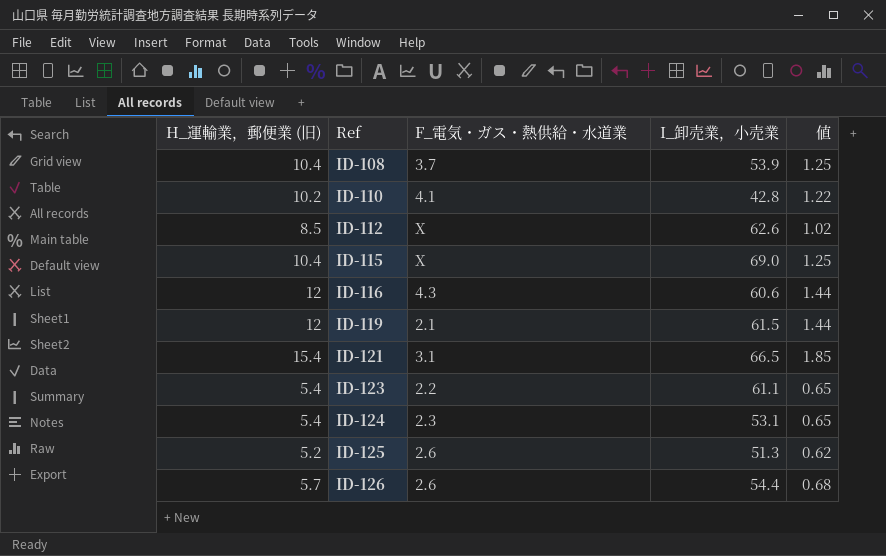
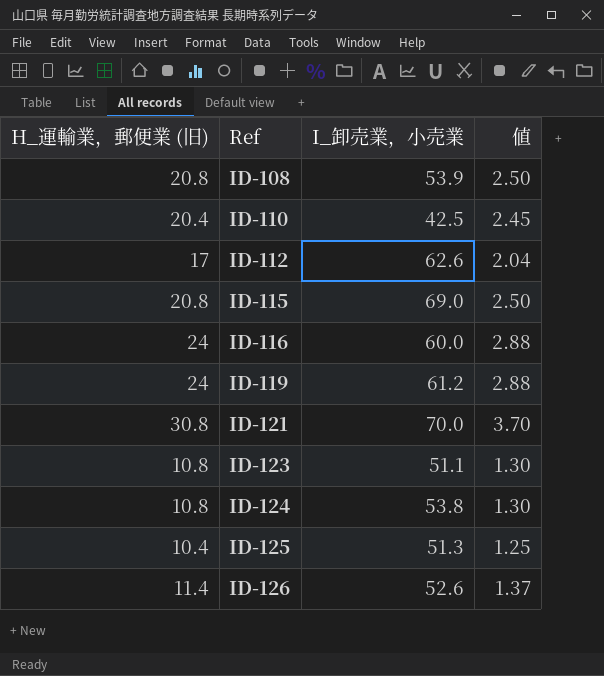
column F_電気・ガス・熱供給・水道業 | position: 3 -> none
ID-108 | H_運輸業，郵便業 (旧): 10.4 -> 20.8
ID-108 | 値: 1.25 -> 2.50
ID-110 | H_運輸業，郵便業 (旧): 10.2 -> 20.4
ID-110 | I_卸売業，小売業: 42.8 -> 42.5
ID-110 | 値: 1.22 -> 2.45
ID-112 | H_運輸業，郵便業 (旧): 8.5 -> 17
ID-112 | 値: 1.02 -> 2.04
ID-115 | H_運輸業，郵便業 (旧): 10.4 -> 20.8
ID-115 | 値: 1.25 -> 2.50
ID-116 | H_運輸業，郵便業 (旧): 12 -> 24
ID-116 | I_卸売業，小売業: 60.6 -> 60.0
ID-116 | 値: 1.44 -> 2.88
ID-119 | H_運輸業，郵便業 (旧): 12 -> 24
ID-119 | I_卸売業，小売業: 61.5 -> 61.2
ID-119 | 値: 1.44 -> 2.88
ID-121 | H_運輸業，郵便業 (旧): 15.4 -> 30.8
ID-121 | I_卸売業，小売業: 66.5 -> 70.0
ID-121 | 値: 1.85 -> 3.70
ID-123 | H_運輸業，郵便業 (旧): 5.4 -> 10.8
ID-123 | I_卸売業，小売業: 61.1 -> 51.1
ID-123 | 値: 0.65 -> 1.30
ID-124 | H_運輸業，郵便業 (旧): 5.4 -> 10.8
ID-124 | I_卸売業，小売業: 53.1 -> 53.8
ID-124 | 値: 0.65 -> 1.30
ID-125 | H_運輸業，郵便業 (旧): 5.2 -> 10.4
ID-125 | 値: 0.62 -> 1.25
ID-126 | H_運輸業，郵便業 (旧): 5.7 -> 11.4
ID-126 | I_卸売業，小売業: 54.4 -> 52.6
ID-126 | 値: 0.68 -> 1.37

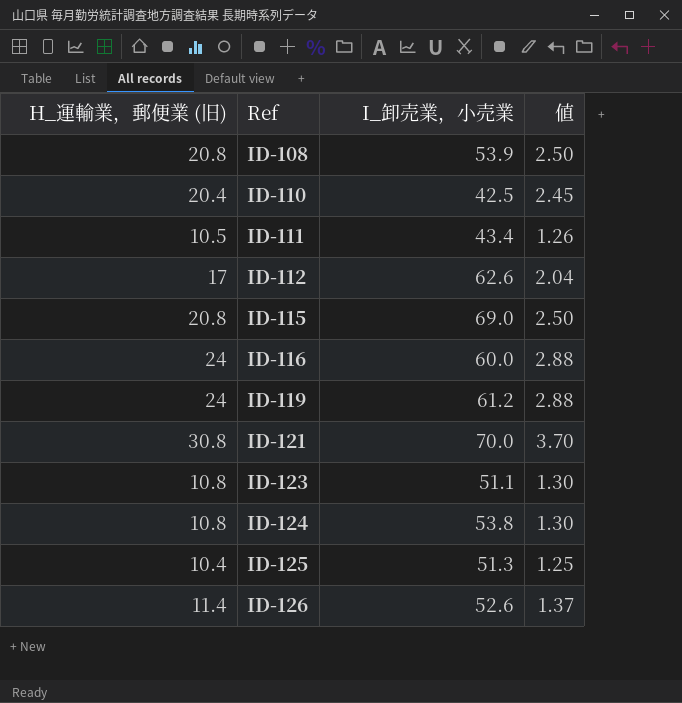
row ID-111: none -> 10.5 | 43.4 | 1.26

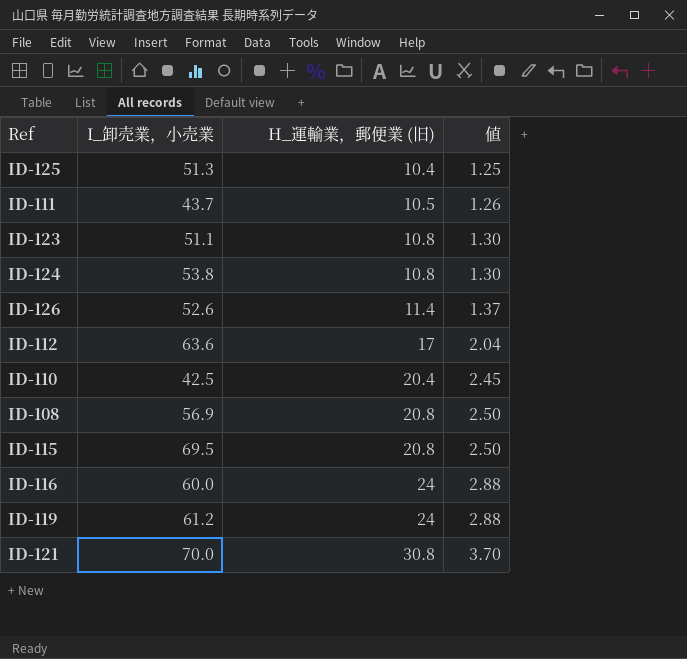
row order: Ref ascending -> H_運輸業，郵便業 (旧) ascending
column H_運輸業，郵便業 (旧) | position: 1 -> 3
ID-111 | I_卸売業，小売業: 43.4 -> 43.7
ID-112 | I_卸売業，小売業: 62.6 -> 63.6
ID-108 | I_卸売業，小売業: 53.9 -> 56.9
ID-115 | I_卸売業，小売業: 69.0 -> 69.5

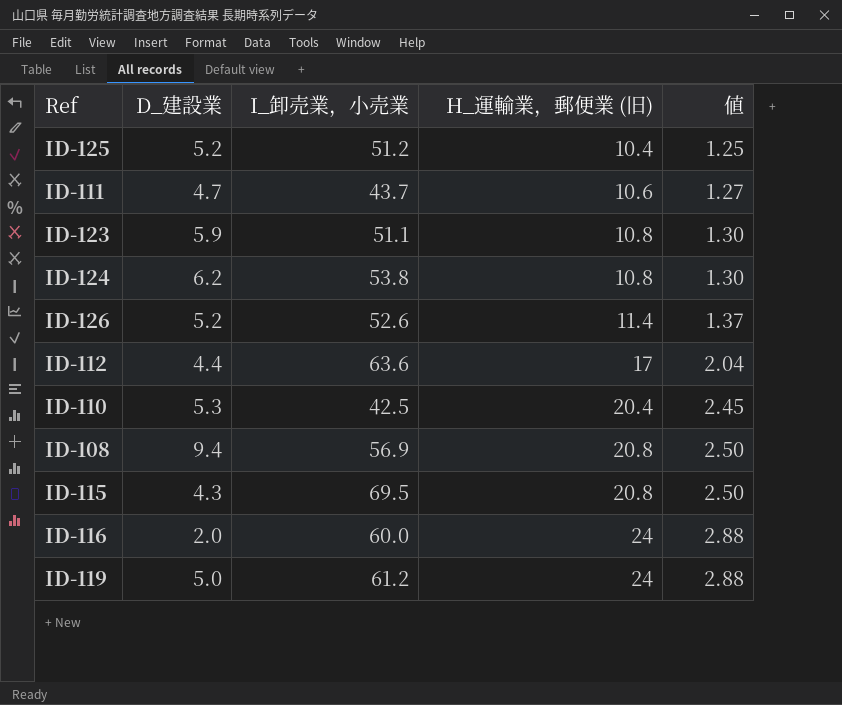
column D_建設業 | position: none -> 2
row ID-121: 70.0 | 30.8 | 3.70 -> none
ID-125 | I_卸売業，小売業: 51.3 -> 51.2
ID-111 | H_運輸業，郵便業 (旧): 10.5 -> 10.6
ID-111 | 値: 1.26 -> 1.27

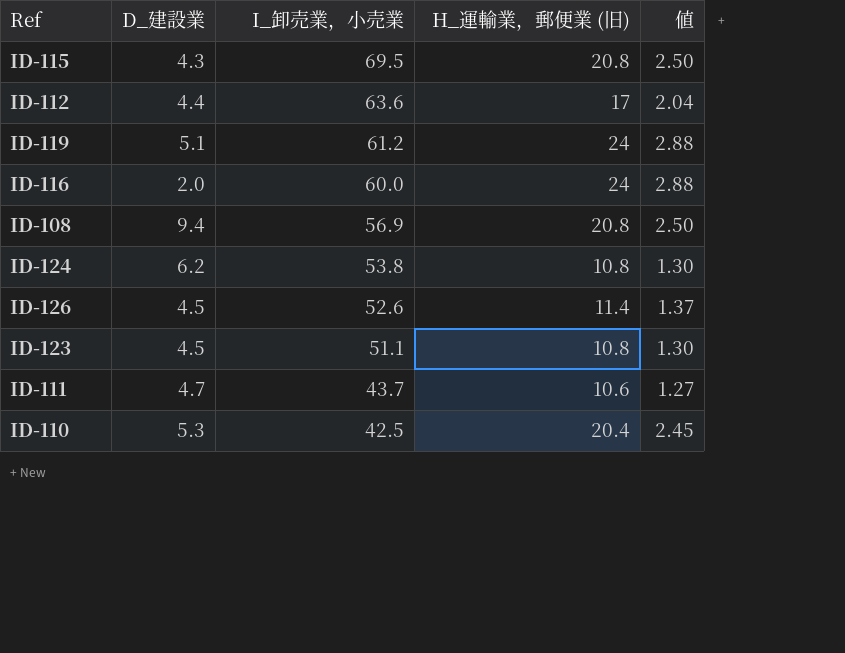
row order: H_運輸業，郵便業 (旧) ascending -> I_卸売業，小売業 descending
row ID-125: 5.2 | 51.2 | 10.4 | 1.25 -> none
ID-119 | D_建設業: 5.0 -> 5.1
ID-126 | D_建設業: 5.2 -> 4.5
ID-123 | D_建設業: 5.9 -> 4.5

